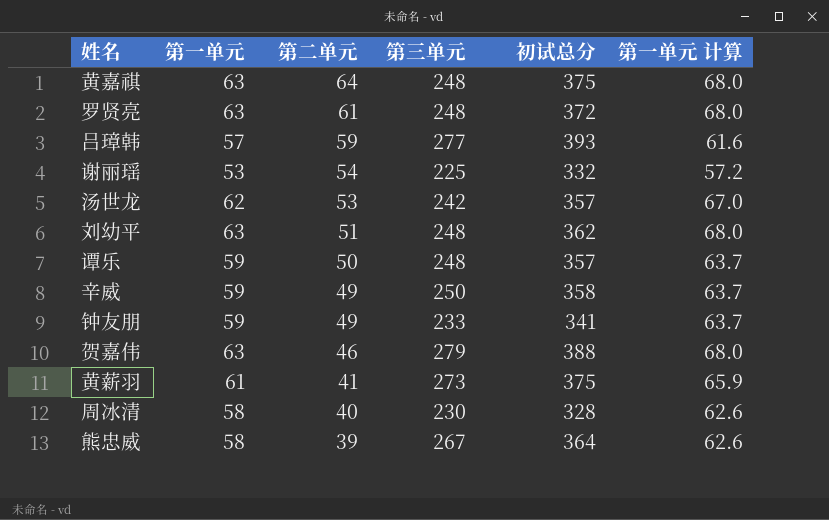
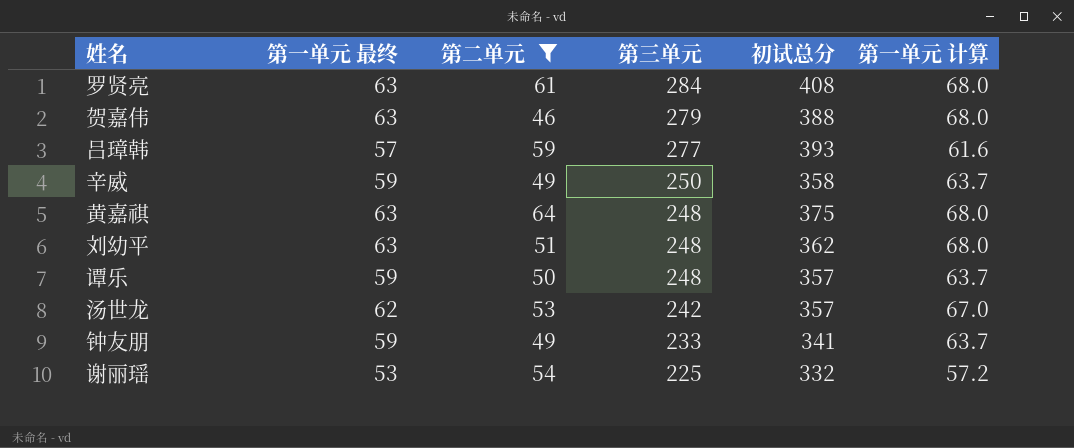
filter: none -> 第二单元 >= 46
row order: 第二单元 descending -> 第三单元 descending
column name: 第一单元 -> 第一单元 最终
罗贤亮 | 第三单元: 248 -> 284
罗贤亮 | 初试总分: 372 -> 408

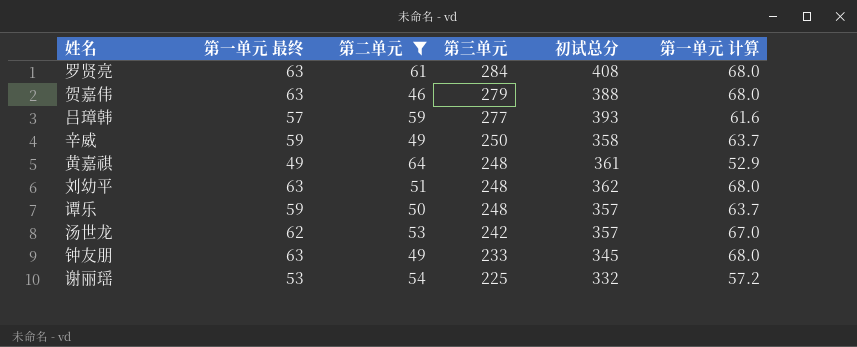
黄嘉祺 | 第一单元 最终: 63 -> 49
黄嘉祺 | 初试总分: 375 -> 361
黄嘉祺 | 第一单元 计算: 68.0 -> 52.9
钟友朋 | 第一单元 最终: 59 -> 63
钟友朋 | 初试总分: 341 -> 345
钟友朋 | 第一单元 计算: 63.7 -> 68.0

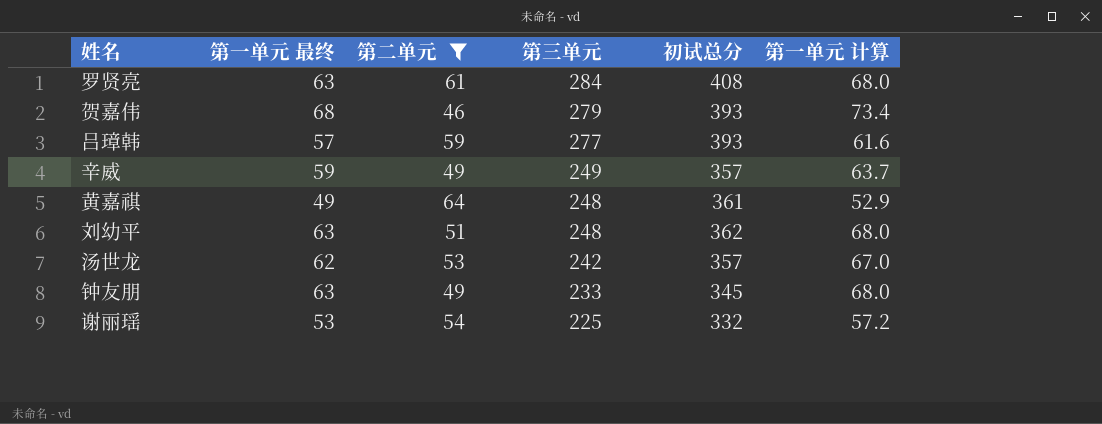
row 谭乐: 59 | 50 | 248 | 357 | 63.7 -> none
贺嘉伟 | 第一单元 最终: 63 -> 68
贺嘉伟 | 初试总分: 388 -> 393
贺嘉伟 | 第一单元 计算: 68.0 -> 73.4
辛威 | 第三单元: 250 -> 249
辛威 | 初试总分: 358 -> 357

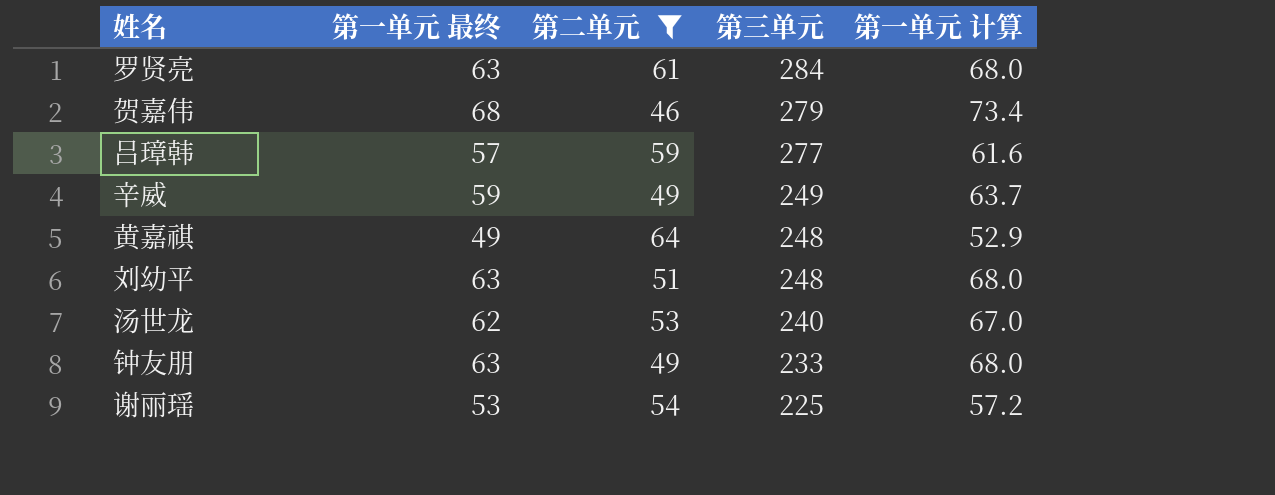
column 初试总分 | formula: [第一单元 最终] + [第二单元] + [第三单元] -> none
汤世龙 | 第三单元: 242 -> 240

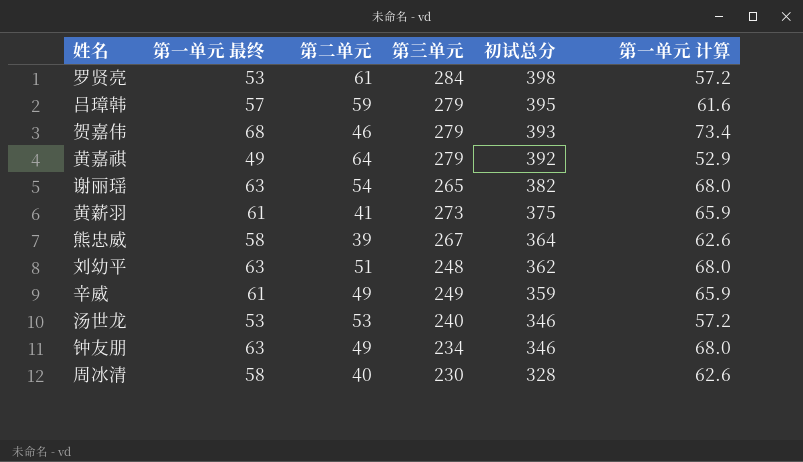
filter: 第二单元 >= 46 -> none
row order: 第三单元 descending -> 初试总分 descending
column 初试总分 | formula: none -> [第一单元 最终] + [第二单元] + [第三单元]
罗贤亮 | 第一单元 最终: 63 -> 53
罗贤亮 | 第一单元 计算: 68.0 -> 57.2
吕璋韩 | 第三单元: 277 -> 279
黄嘉祺 | 第三单元: 248 -> 279
谢丽瑶 | 第一单元 最终: 53 -> 63
谢丽瑶 | 第三单元: 225 -> 265
谢丽瑶 | 第一单元 计算: 57.2 -> 68.0
辛威 | 第一单元 最终: 59 -> 61
辛威 | 第一单元 计算: 63.7 -> 65.9
汤世龙 | 第一单元 最终: 62 -> 53
汤世龙 | 第一单元 计算: 67.0 -> 57.2
钟友朋 | 第三单元: 233 -> 234

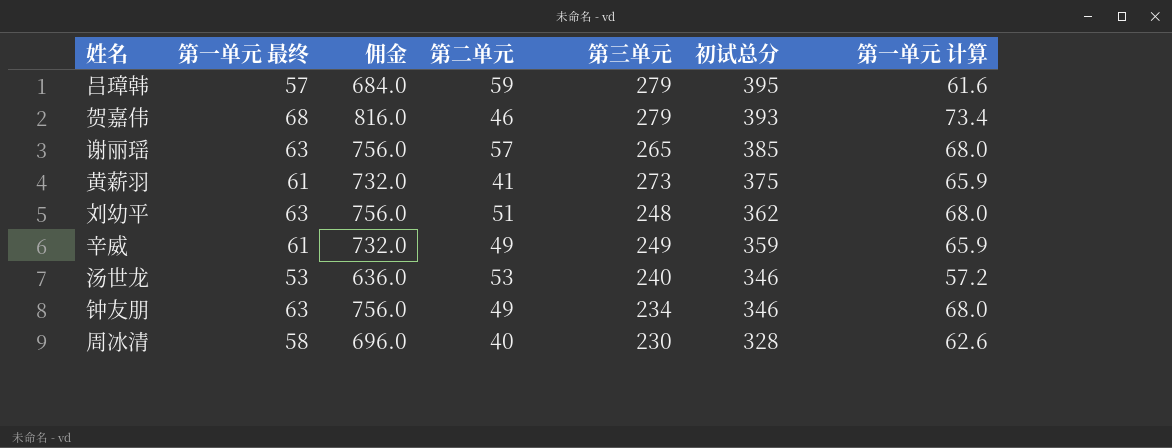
column 佣金 | formula: none -> [第一单元 最终] * 12
row 罗贤亮: 53 | 61 | 284 | 398 | 57.2 -> none
row 黄嘉祺: 49 | 64 | 279 | 392 | 52.9 -> none
row 熊忠威: 58 | 39 | 267 | 364 | 62.6 -> none
谢丽瑶 | 第二单元: 54 -> 57
谢丽瑶 | 初试总分: 382 -> 385

